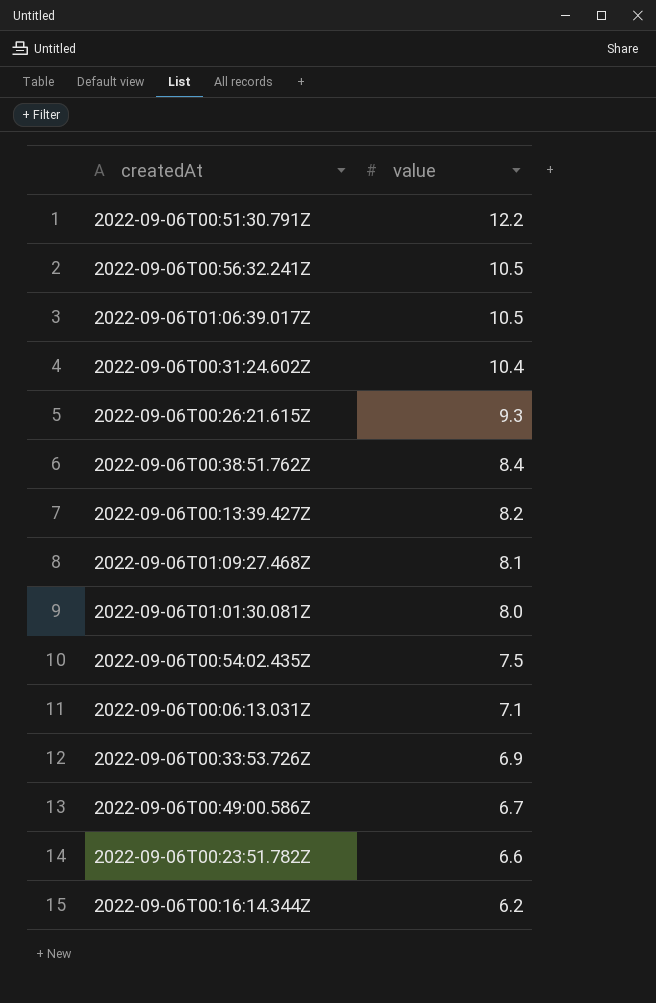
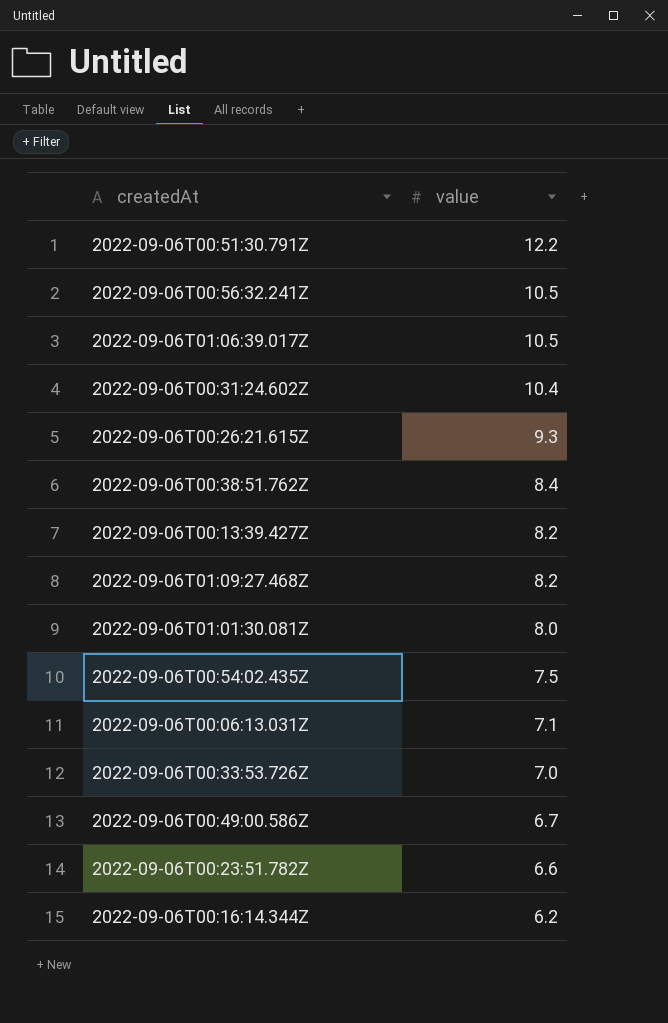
2022-09-06T01:09:27.468Z | value: 8.1 -> 8.2
2022-09-06T00:33:53.726Z | value: 6.9 -> 7.0

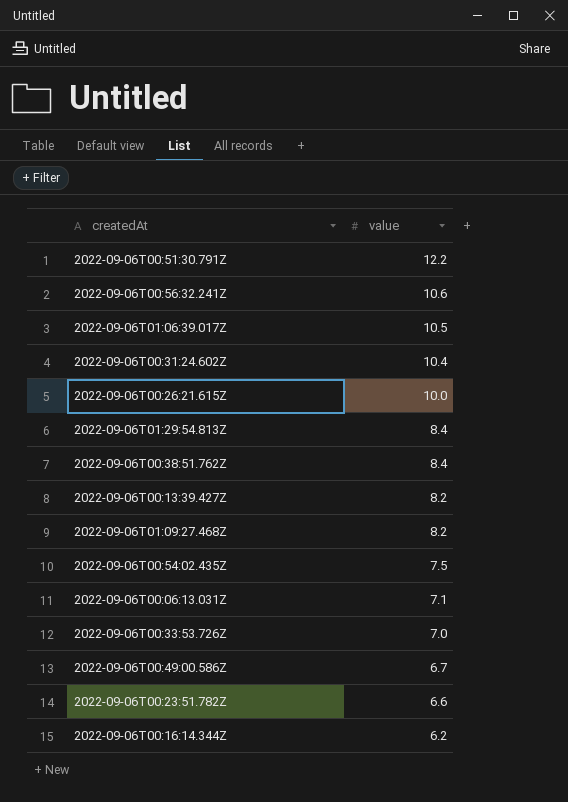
row 2022-09-06T01:01:30.081Z: 8.0 -> none
2022-09-06T00:56:32.241Z | value: 10.5 -> 10.6
2022-09-06T00:26:21.615Z | value: 9.3 -> 10.0
row 2022-09-06T01:29:54.813Z: none -> 8.4

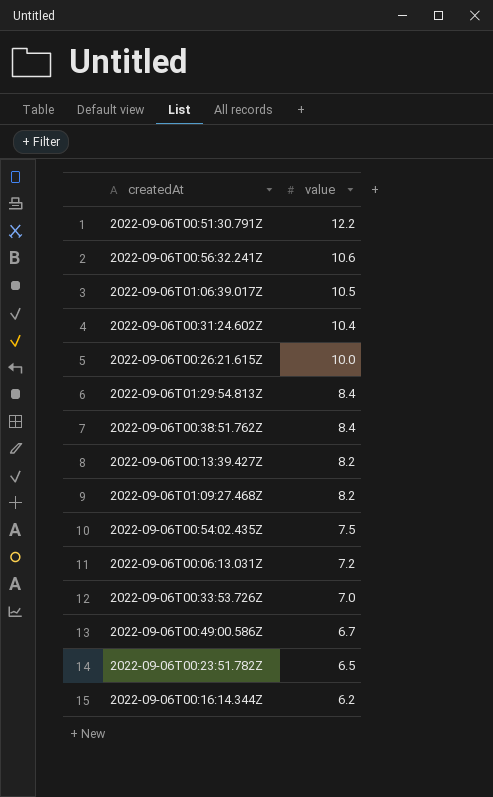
2022-09-06T00:06:13.031Z | value: 7.1 -> 7.2
2022-09-06T00:23:51.782Z | value: 6.6 -> 6.5

